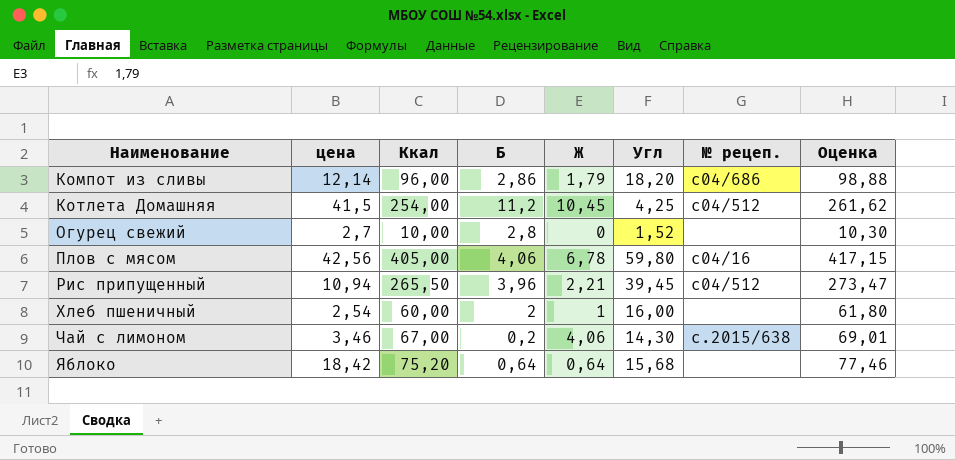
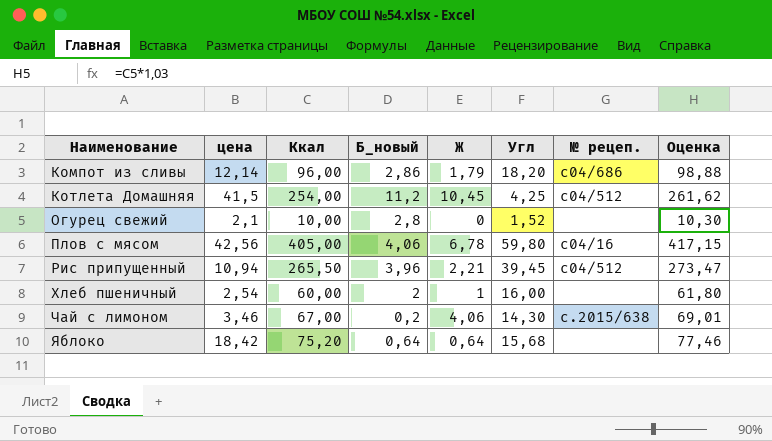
column name: Б -> Б_новый
Огурец свежий | цена: 2,7 -> 2,1

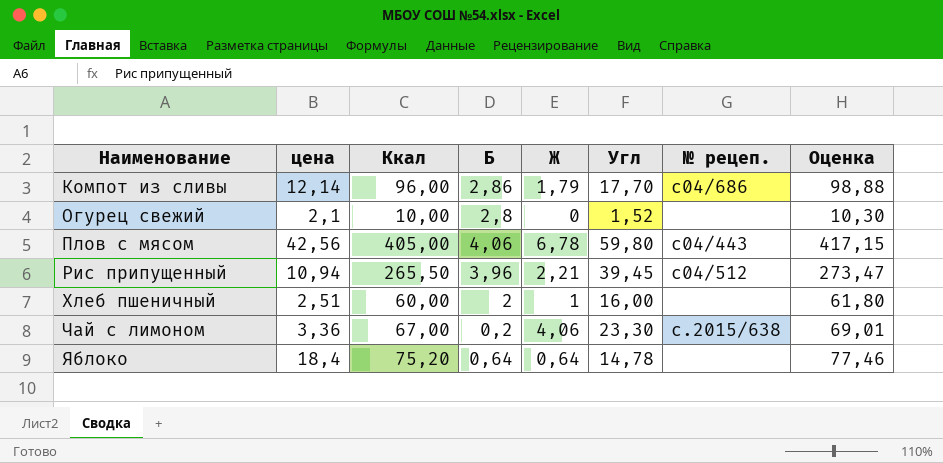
column name: Б_новый -> Б
row Котлета Домашняя: 41,5 | 254,00 | 11,2 | 10,45 | 4,25 | c04/512 | 261,62 -> none
Компот из сливы | Угл: 18,20 -> 17,70
Плов с мясом | № рецеп.: c04/16 -> с04/443
Хлеб пшеничный | цена: 2,54 -> 2,51
Чай с лимоном | цена: 3,46 -> 3,36
Чай с лимоном | Угл: 14,30 -> 23,30
Яблоко | цена: 18,42 -> 18,4
Яблоко | Угл: 15,68 -> 14,78

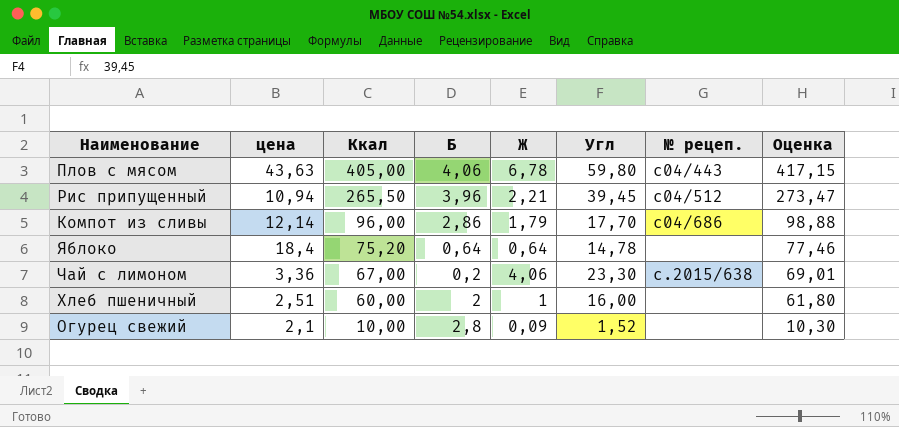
row order: Наименование ascending -> Ккал descending
Плов с мясом | цена: 42,56 -> 43,63
Огурец свежий | Ж: 0 -> 0,09

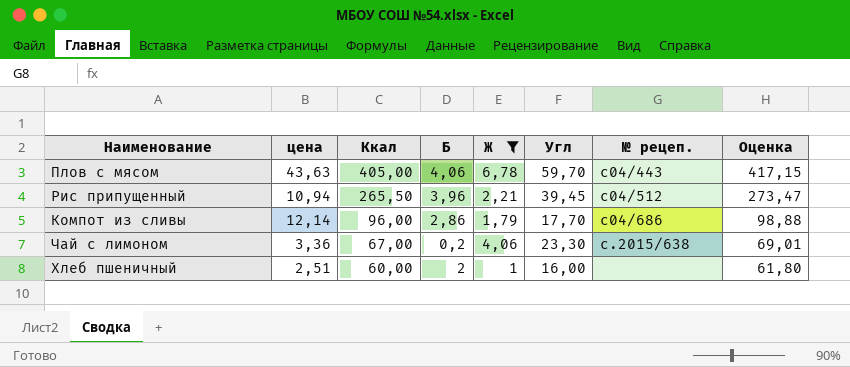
filter: none -> Ж >= 1
Плов с мясом | Угл: 59,80 -> 59,70

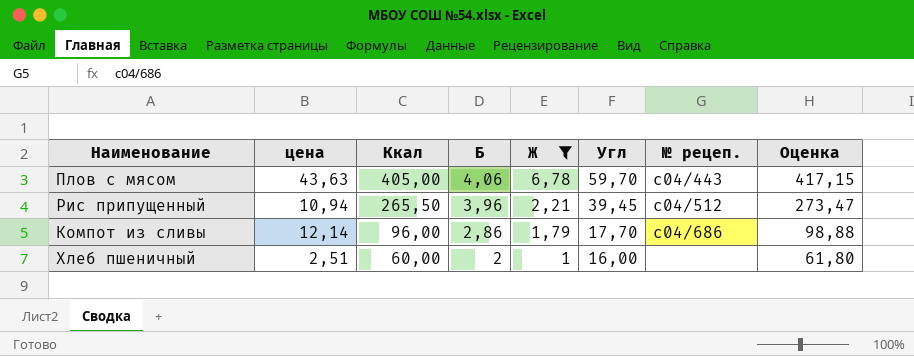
row Чай с лимоном: 3,36 | 67,00 | 0,2 | 4,06 | 23,30 | с.2015/638 | 69,01 -> none

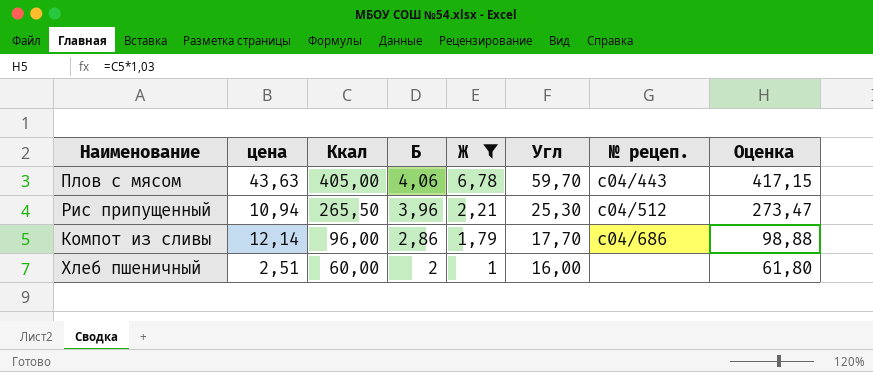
Рис припущенный | Угл: 39,45 -> 25,30

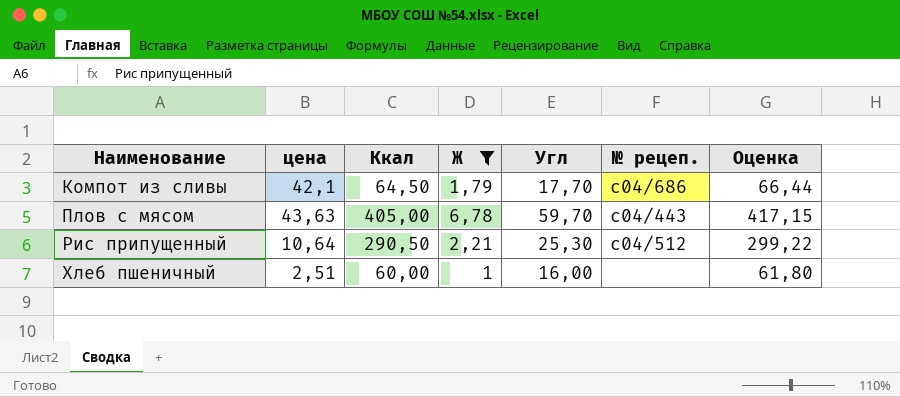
row order: Ккал descending -> Наименование ascending
column Б | position: 4 -> none
Компот из сливы | цена: 12,14 -> 42,1
Компот из сливы | Ккал: 96,00 -> 64,50
Компот из сливы | Оценка: 98,88 -> 66,44
Рис припущенный | цена: 10,94 -> 10,64
Рис припущенный | Ккал: 265,50 -> 290,50
Рис припущенный | Оценка: 273,47 -> 299,22

